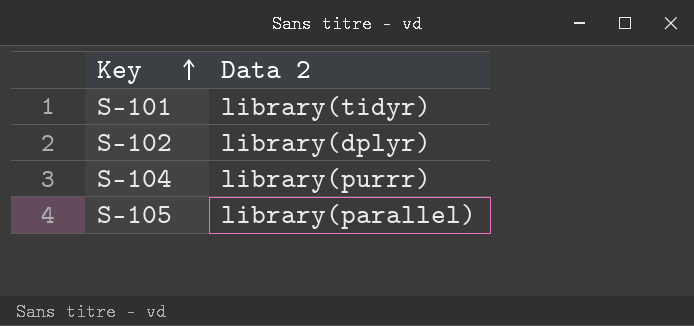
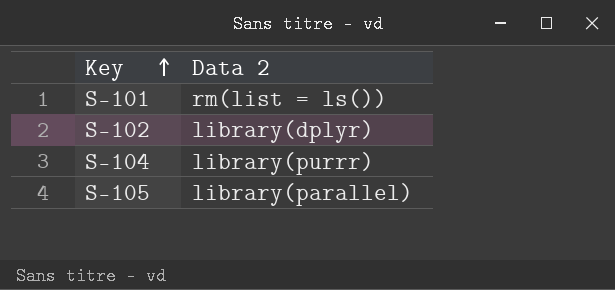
S-101 | Data 2: library(tidyr) -> rm(list = ls())

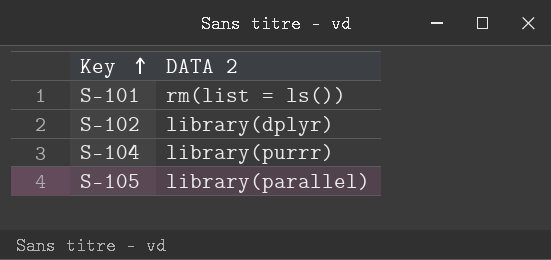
column name: Data 2 -> DATA 2

